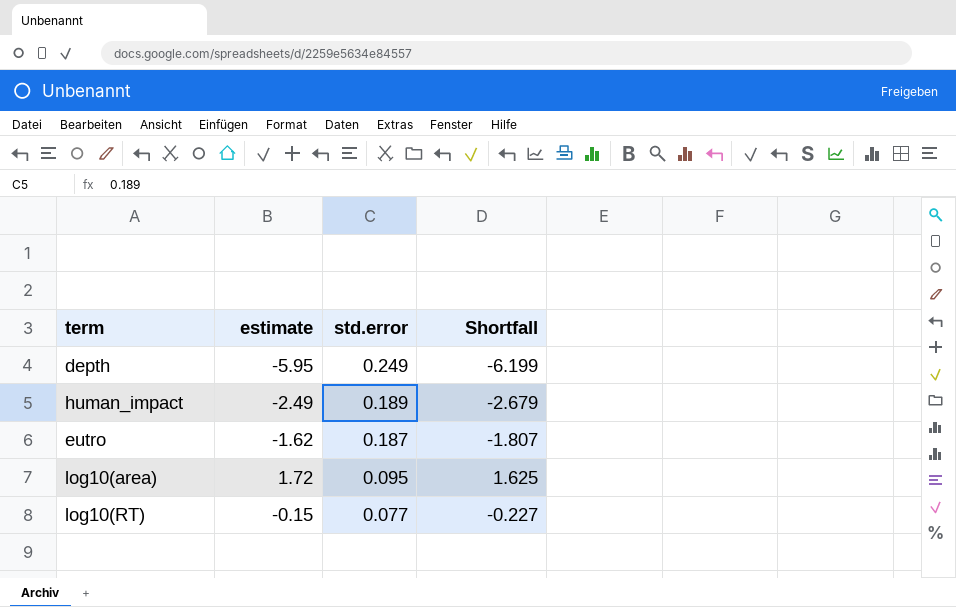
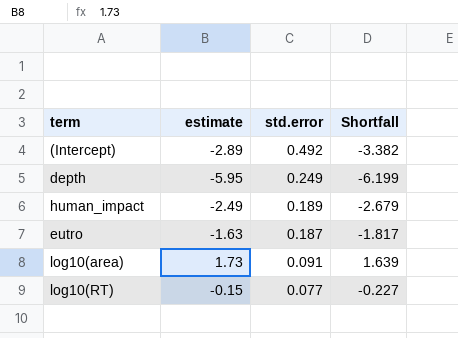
row (Intercept): none -> -2.89 | 0.492 | -3.382
eutro | estimate: -1.62 -> -1.63
eutro | Shortfall: -1.807 -> -1.817
log10(area) | estimate: 1.72 -> 1.73
log10(area) | std.error: 0.095 -> 0.091
log10(area) | Shortfall: 1.625 -> 1.639

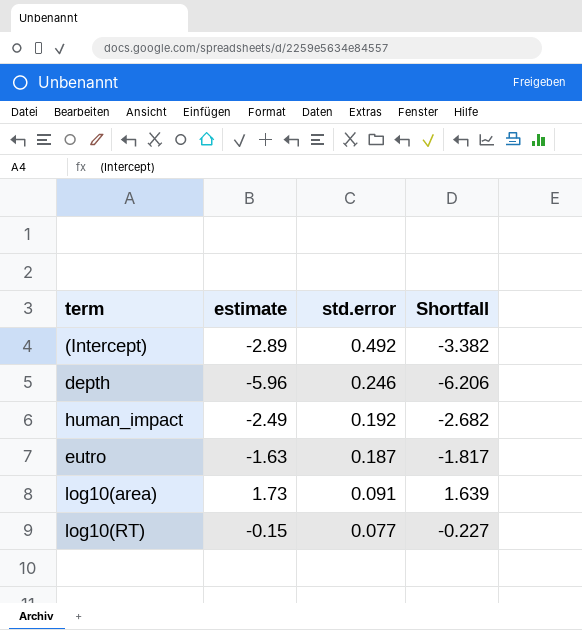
depth | estimate: -5.95 -> -5.96
depth | std.error: 0.249 -> 0.246
depth | Shortfall: -6.199 -> -6.206
human_impact | std.error: 0.189 -> 0.192
human_impact | Shortfall: -2.679 -> -2.682

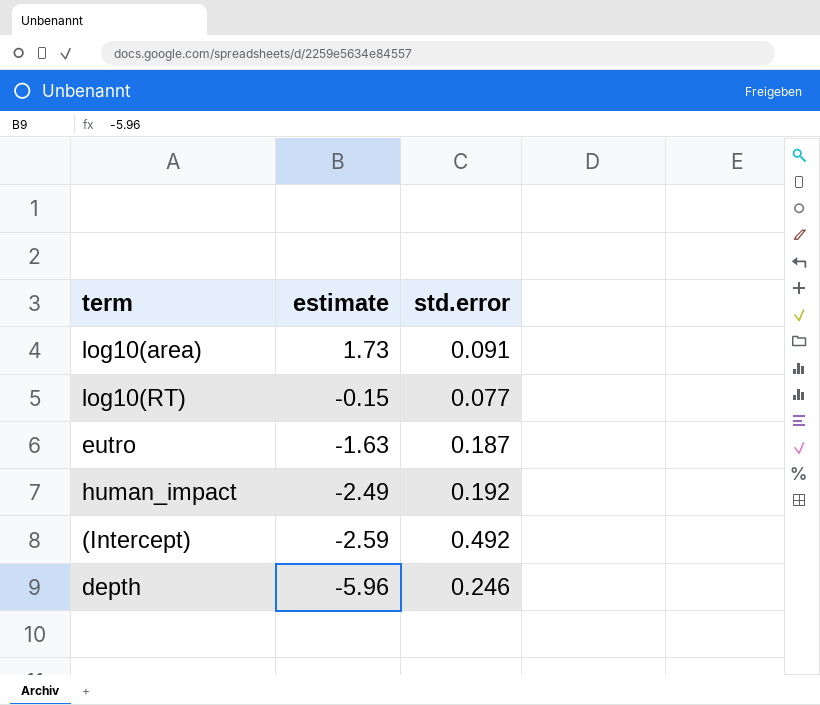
row order: std.error descending -> estimate descending
column Shortfall | formula: [estimate] - [std.error] -> none
(Intercept) | estimate: -2.89 -> -2.59

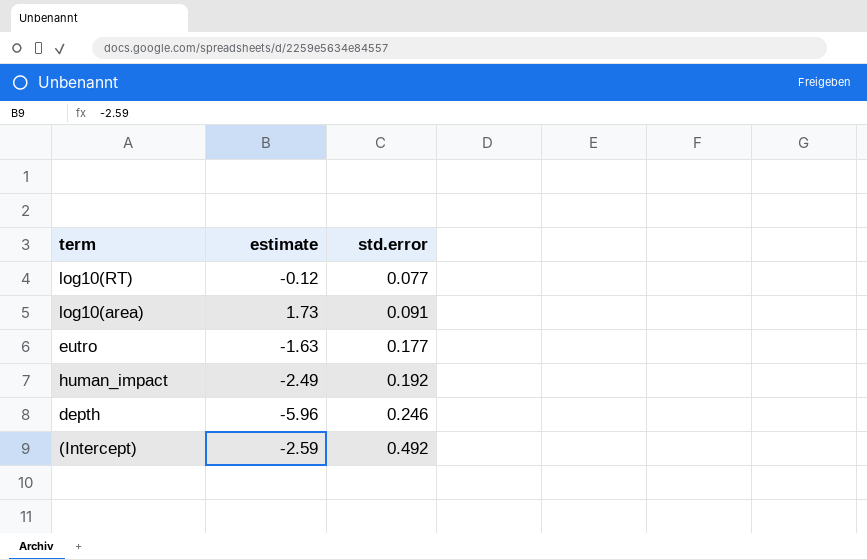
row order: estimate descending -> std.error ascending
log10(RT) | estimate: -0.15 -> -0.12
eutro | std.error: 0.187 -> 0.177

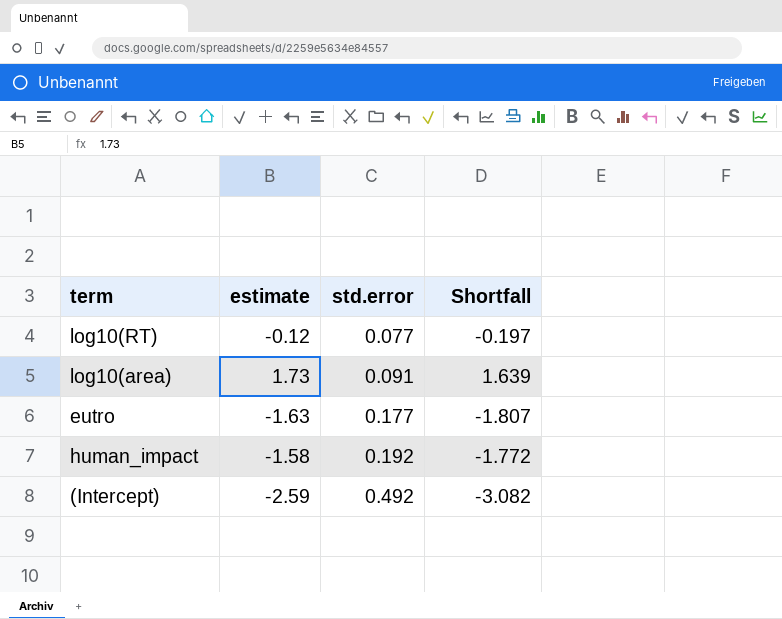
column Shortfall | formula: none -> [estimate] - [std.error]
row depth: -5.96 | 0.246 -> none
human_impact | estimate: -2.49 -> -1.58

